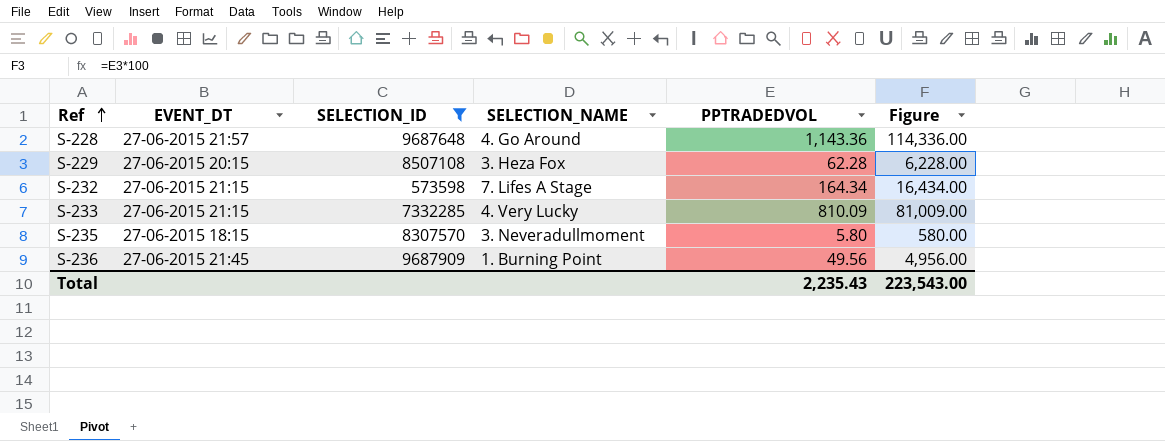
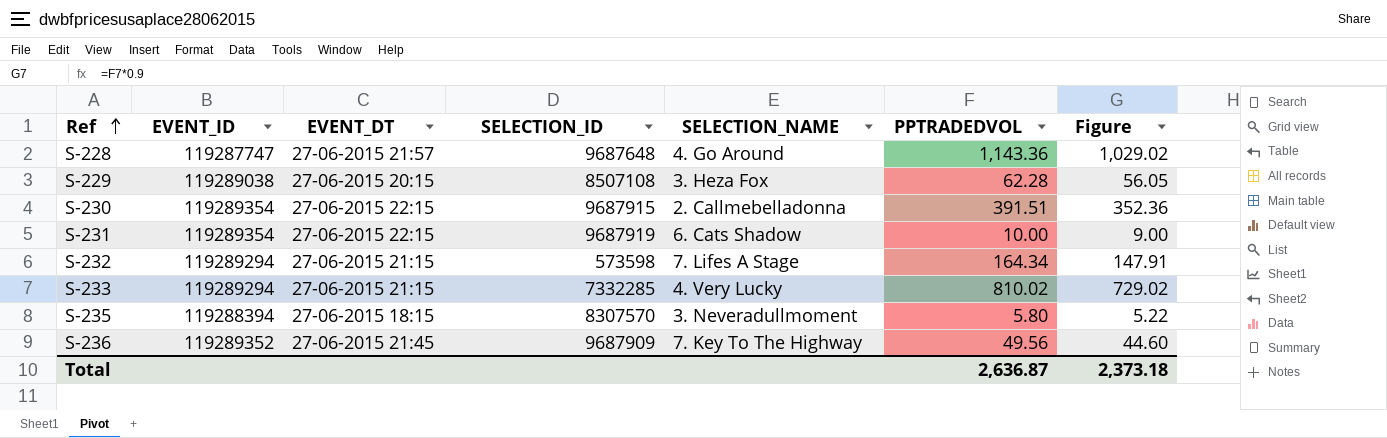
filter: SELECTION_ID <= 9687909 -> none
column EVENT_ID | position: none -> 2
column Figure | formula: [PPTRADEDVOL] * 100 -> [PPTRADEDVOL] * 0.9
S-233 | PPTRADEDVOL: 810.09 -> 810.02
S-236 | SELECTION_NAME: 1. Burning Point -> 7. Key To The Highway
Total | PPTRADEDVOL: 2,235.43 -> 2,636.87
Total | Figure: 223,543.00 -> 2,373.18

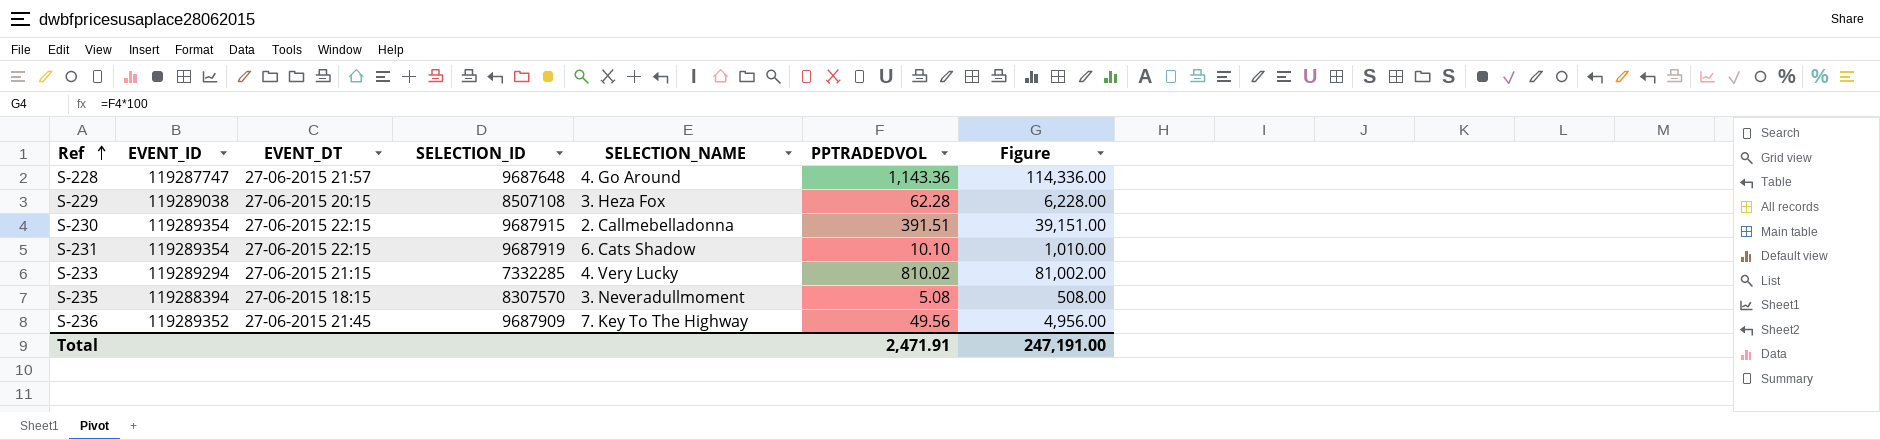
column Figure | formula: [PPTRADEDVOL] * 0.9 -> [PPTRADEDVOL] * 100
row S-232: 119289294 | 27-06-2015 21:15 | 573598 | 7. Lifes A Stage | 164.34 | 147.91 -> none
S-231 | PPTRADEDVOL: 10.00 -> 10.10
S-235 | PPTRADEDVOL: 5.80 -> 5.08
Total | PPTRADEDVOL: 2,636.87 -> 2,471.91
Total | Figure: 2,373.18 -> 247,191.00

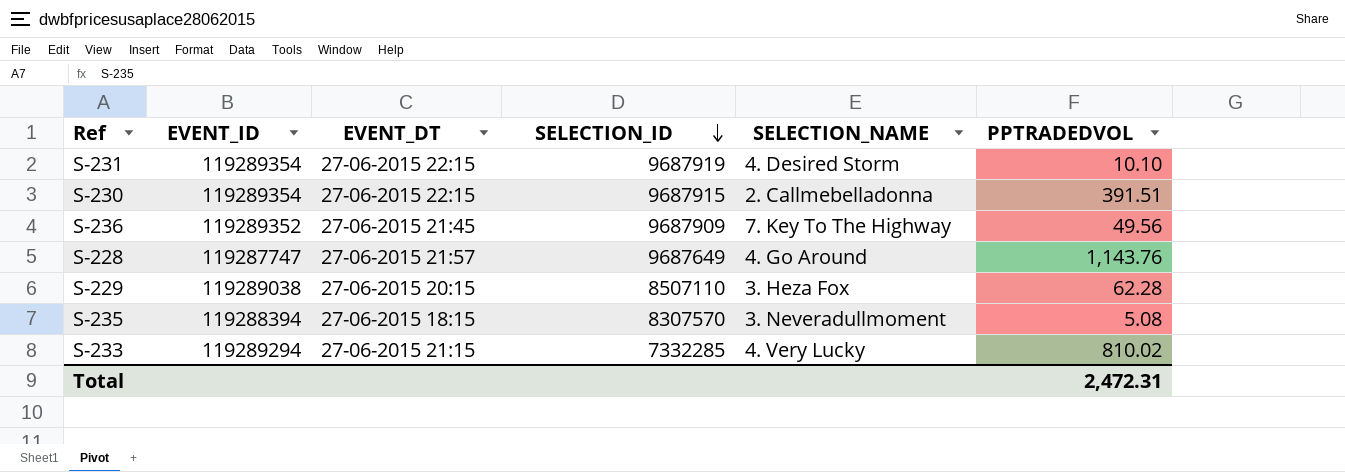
row order: Ref ascending -> SELECTION_ID descending
column Figure | formula: [PPTRADEDVOL] * 100 -> none
S-231 | SELECTION_NAME: 6. Cats Shadow -> 4. Desired Storm
S-228 | SELECTION_ID: 9687648 -> 9687649
S-228 | PPTRADEDVOL: 1,143.36 -> 1,143.76
S-229 | SELECTION_ID: 8507108 -> 8507110
Total | PPTRADEDVOL: 2,471.91 -> 2,472.31

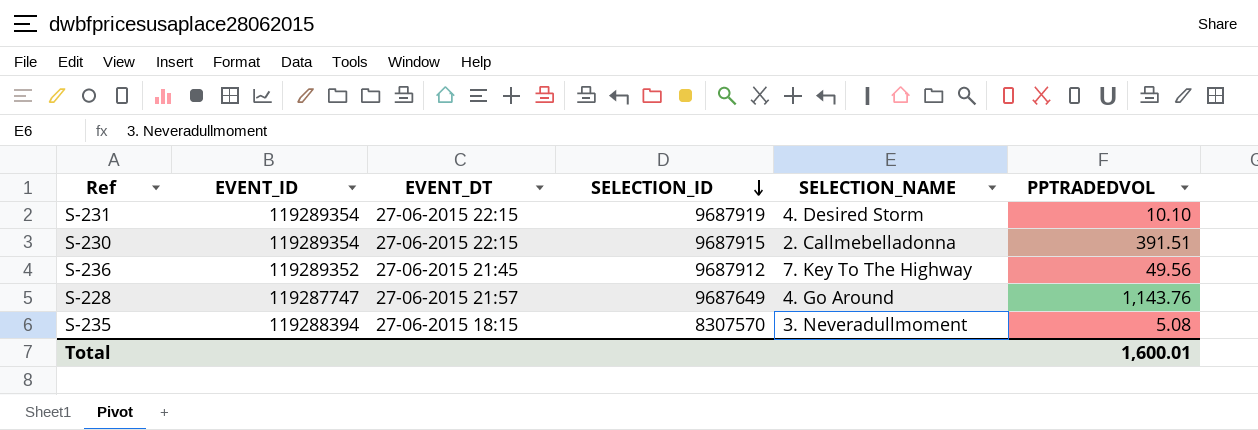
row S-229: 119289038 | 27-06-2015 20:15 | 8507110 | 3. Heza Fox | 62.28 -> none
row S-233: 119289294 | 27-06-2015 21:15 | 7332285 | 4. Very Lucky | 810.02 -> none
S-236 | SELECTION_ID: 9687909 -> 9687912
Total | PPTRADEDVOL: 2,472.31 -> 1,600.01

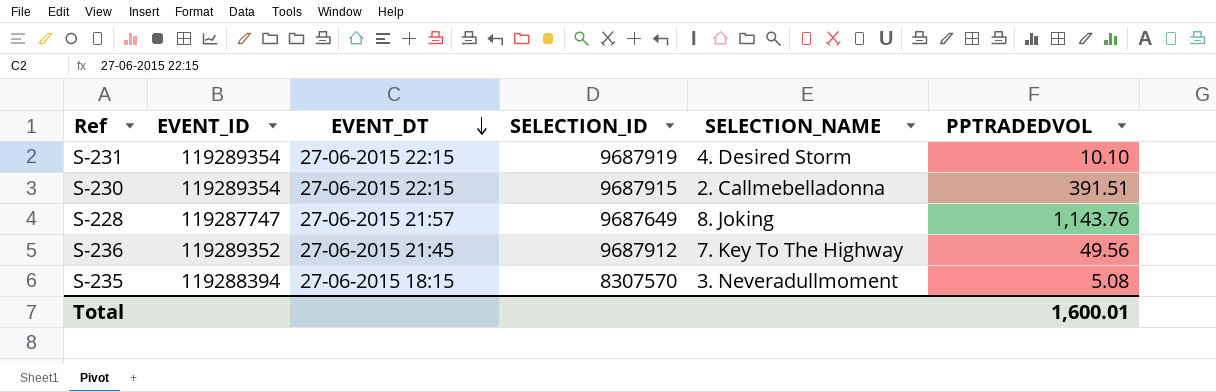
row order: SELECTION_ID descending -> EVENT_DT descending
S-228 | SELECTION_NAME: 4. Go Around -> 8. Joking

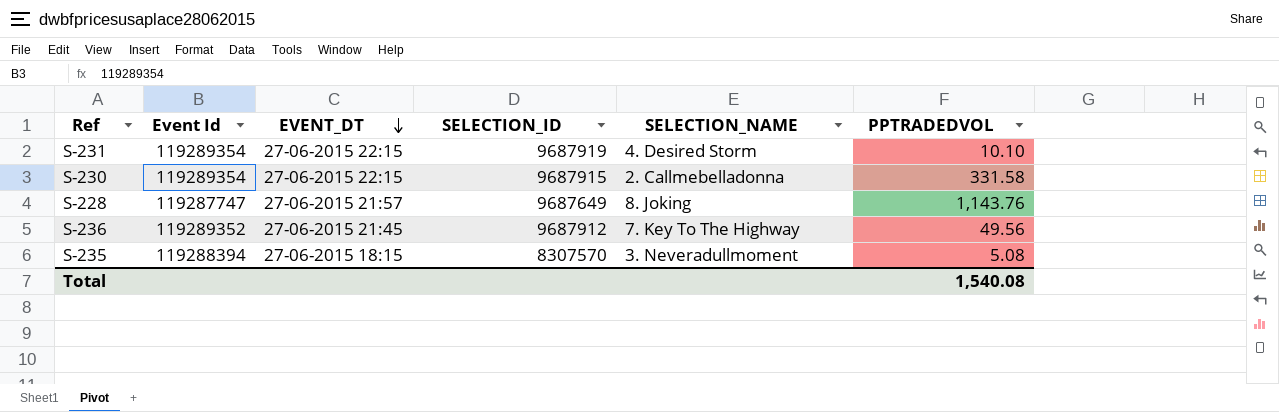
column name: EVENT_ID -> Event Id
S-230 | PPTRADEDVOL: 391.51 -> 331.58
Total | PPTRADEDVOL: 1,600.01 -> 1,540.08

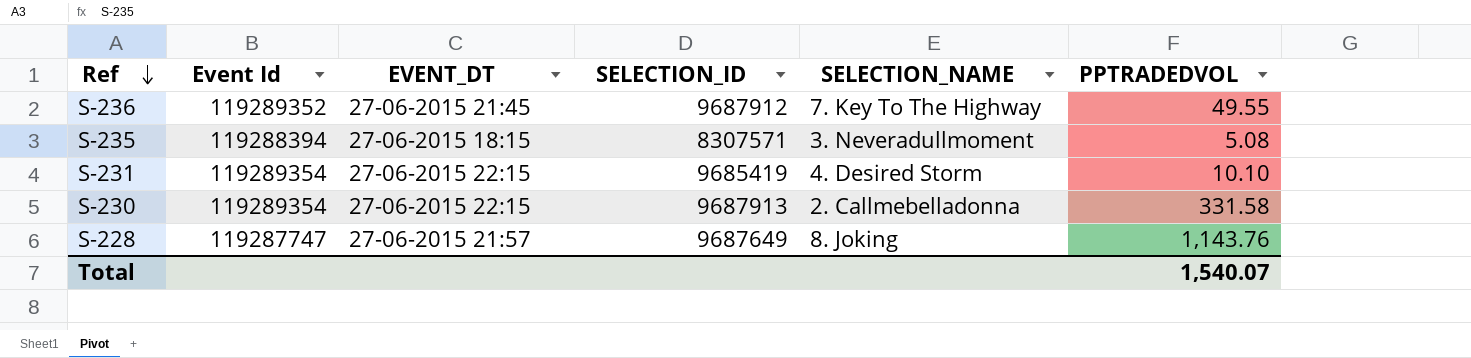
row order: EVENT_DT descending -> Ref descending
S-236 | PPTRADEDVOL: 49.56 -> 49.55
S-235 | SELECTION_ID: 8307570 -> 8307571
S-231 | SELECTION_ID: 9687919 -> 9685419
S-230 | SELECTION_ID: 9687915 -> 9687913
Total | PPTRADEDVOL: 1,540.08 -> 1,540.07

